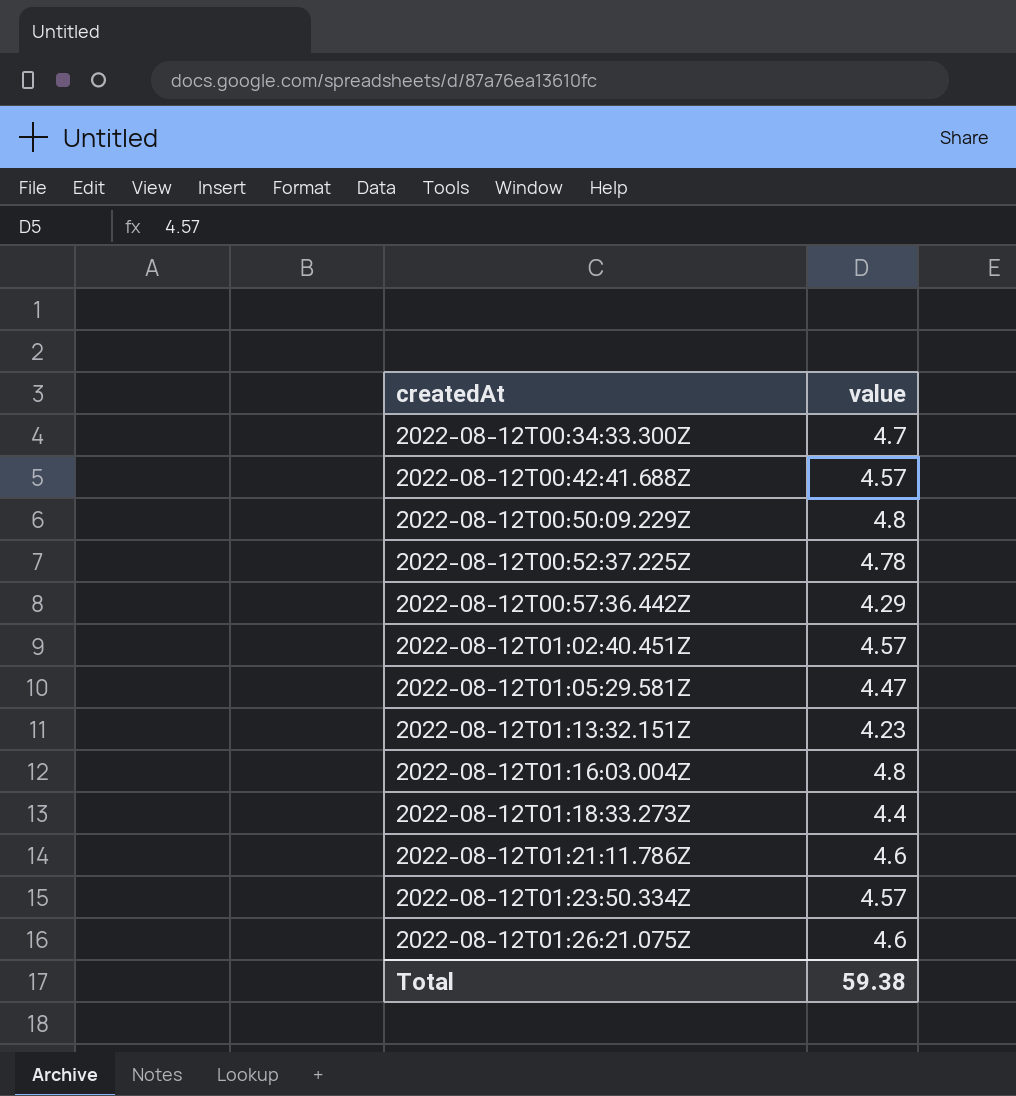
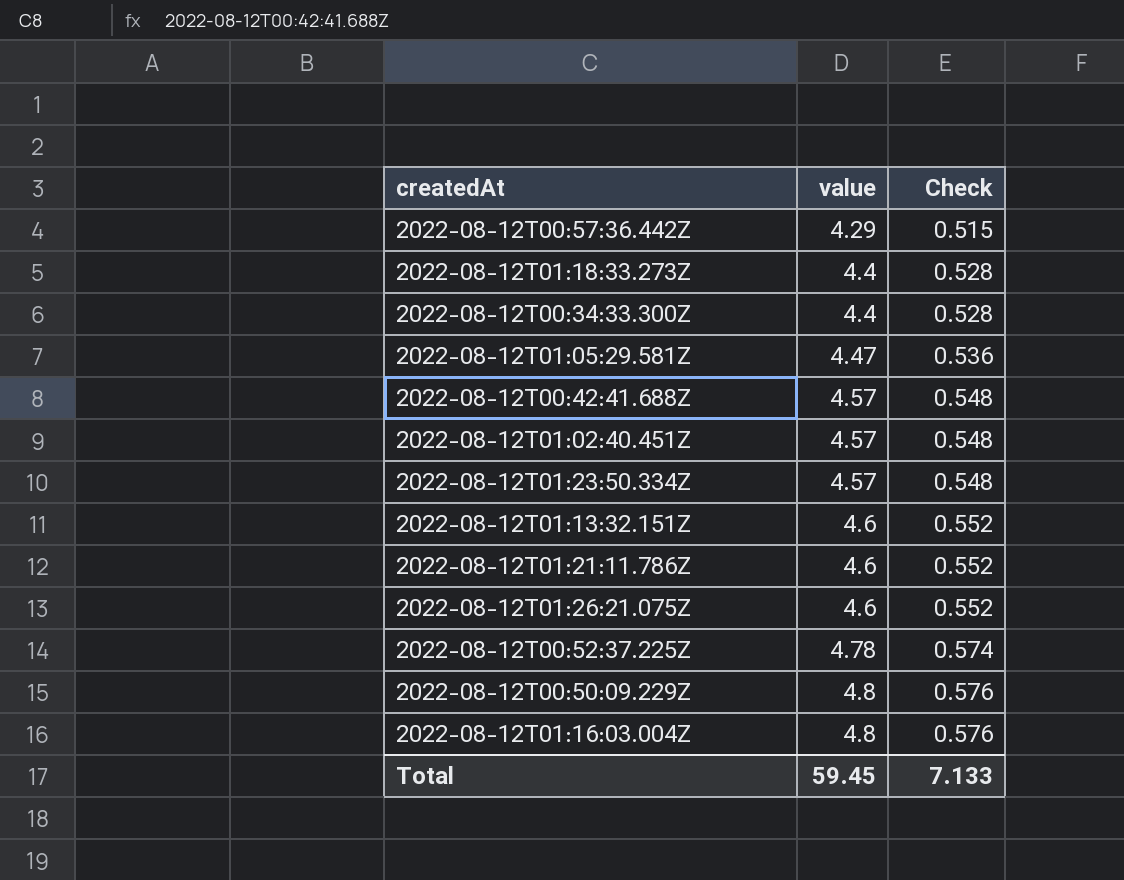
row order: createdAt ascending -> value ascending
column Check | formula: none -> [value] * 0.12
2022-08-12T00:34:33.300Z | value: 4.7 -> 4.4
2022-08-12T01:13:32.151Z | value: 4.23 -> 4.6
Total | value: 59.38 -> 59.45

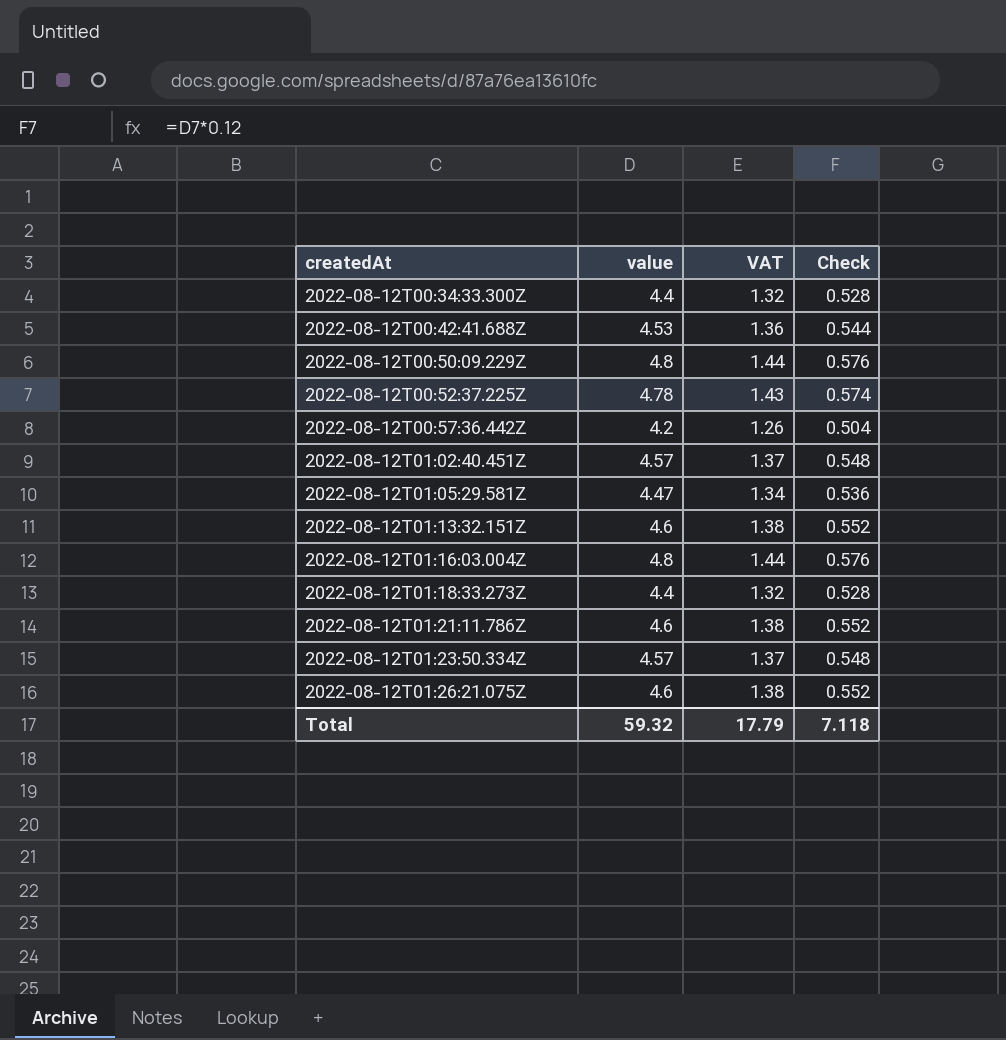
row order: value ascending -> createdAt ascending
column VAT | formula: none -> [value] * 0.3
2022-08-12T00:42:41.688Z | value: 4.57 -> 4.53
2022-08-12T00:42:41.688Z | Check: 0.548 -> 0.544
2022-08-12T00:57:36.442Z | value: 4.29 -> 4.2
2022-08-12T00:57:36.442Z | Check: 0.515 -> 0.504
Total | value: 59.45 -> 59.32
Total | Check: 7.133 -> 7.118

